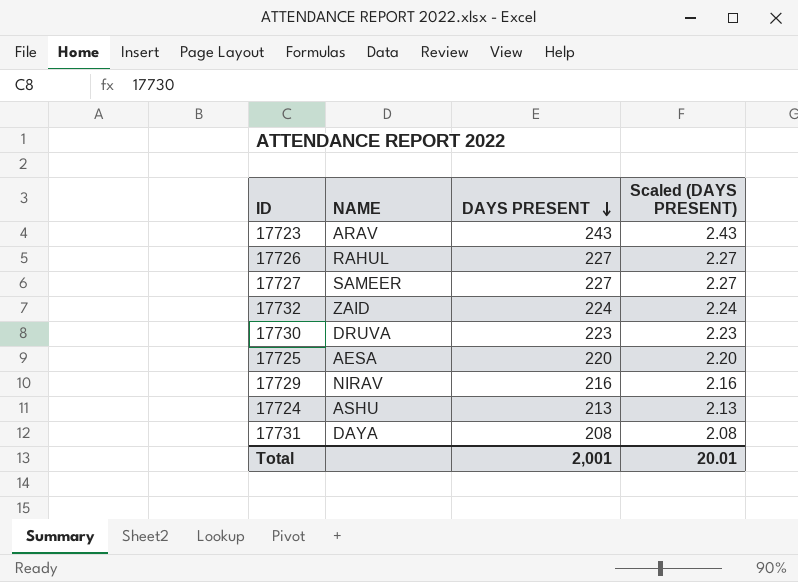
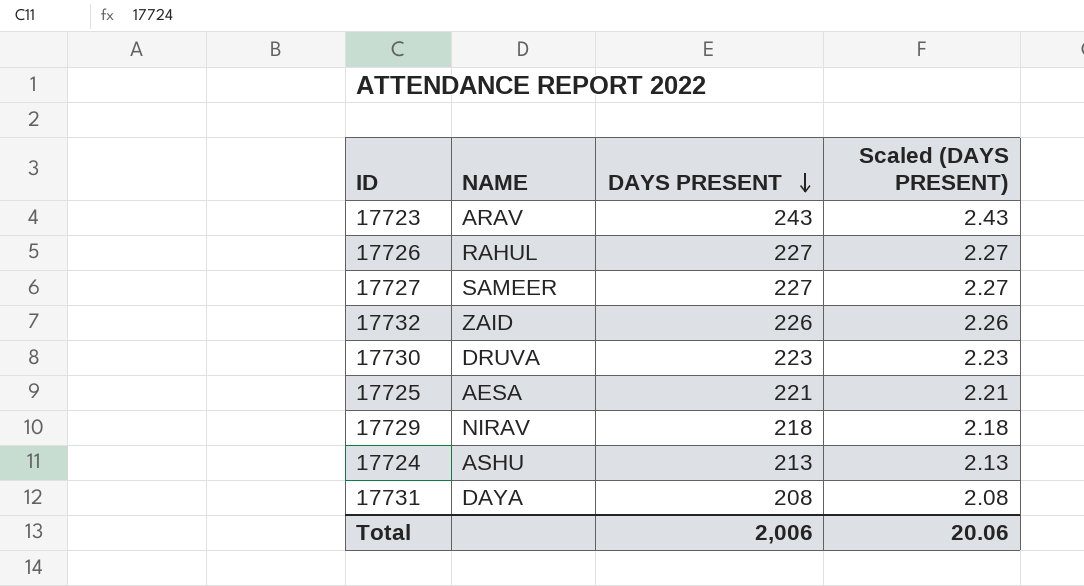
17732 | DAYS PRESENT: 224 -> 226
17732 | Scaled (DAYS PRESENT): 2.24 -> 2.26
17725 | DAYS PRESENT: 220 -> 221
17725 | Scaled (DAYS PRESENT): 2.20 -> 2.21
17729 | DAYS PRESENT: 216 -> 218
17729 | Scaled (DAYS PRESENT): 2.16 -> 2.18
Total | DAYS PRESENT: 2,001 -> 2,006
Total | Scaled (DAYS PRESENT): 20.01 -> 20.06

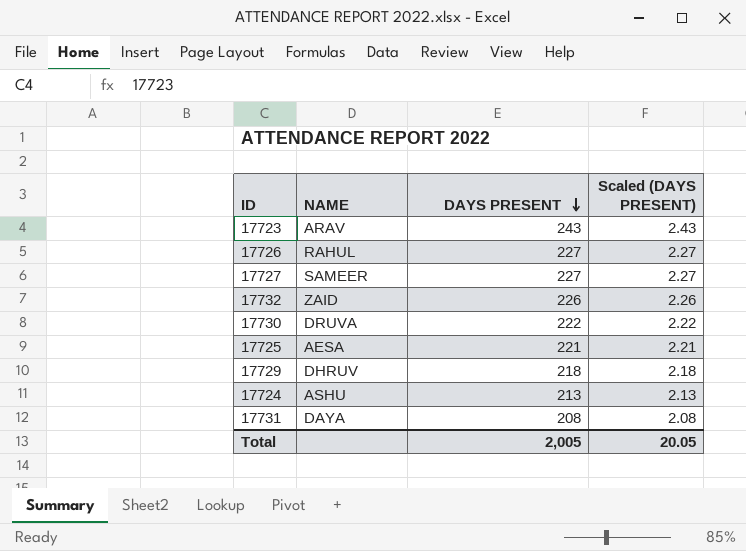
17730 | DAYS PRESENT: 223 -> 222
17730 | Scaled (DAYS PRESENT): 2.23 -> 2.22
17729 | NAME: NIRAV -> DHRUV
Total | DAYS PRESENT: 2,006 -> 2,005
Total | Scaled (DAYS PRESENT): 20.06 -> 20.05

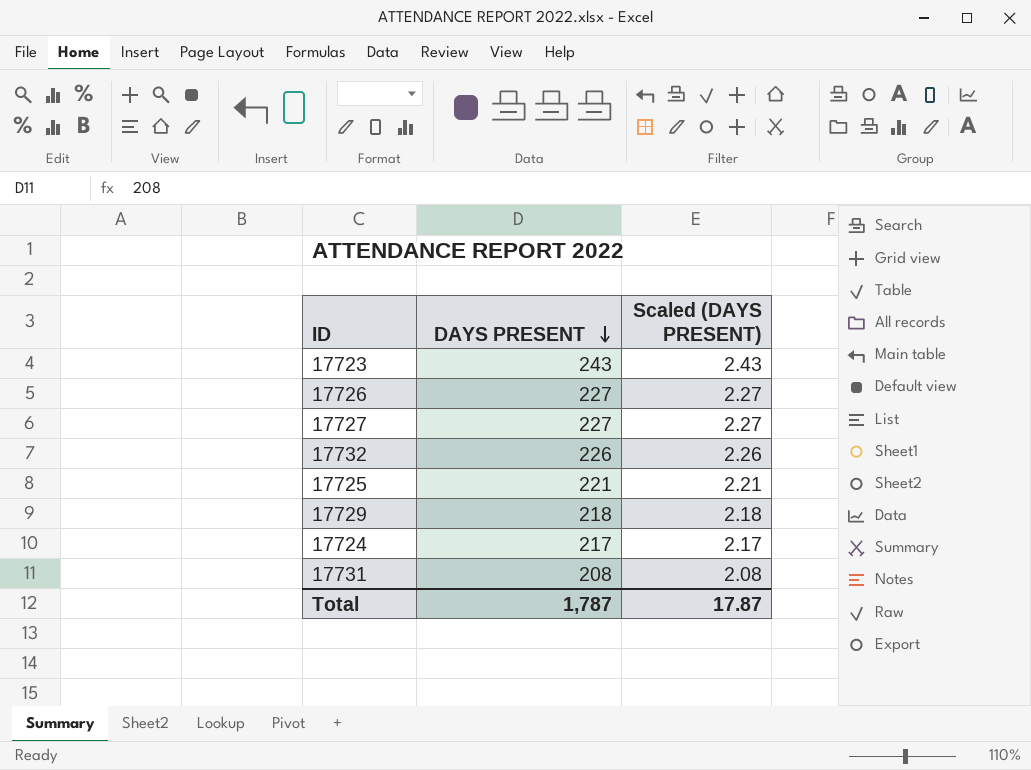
column NAME | position: 2 -> none
row 17730: DRUVA | 222 | 2.22 -> none
17724 | DAYS PRESENT: 213 -> 217
17724 | Scaled (DAYS PRESENT): 2.13 -> 2.17
Total | DAYS PRESENT: 2,005 -> 1,787
Total | Scaled (DAYS PRESENT): 20.05 -> 17.87

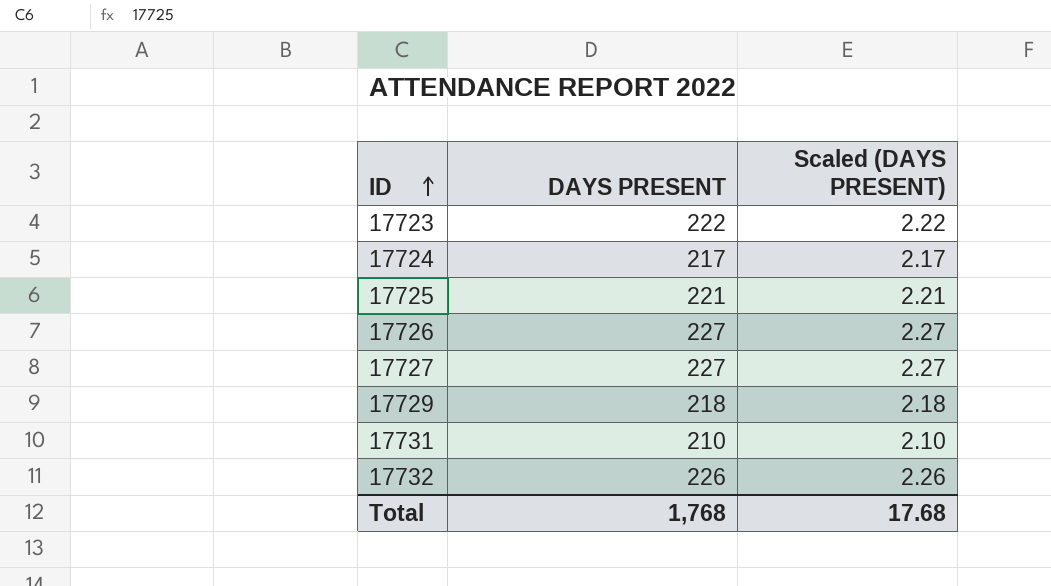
row order: DAYS PRESENT descending -> ID ascending
17723 | DAYS PRESENT: 243 -> 222
17723 | Scaled (DAYS PRESENT): 2.43 -> 2.22
17731 | DAYS PRESENT: 208 -> 210
17731 | Scaled (DAYS PRESENT): 2.08 -> 2.10
Total | DAYS PRESENT: 1,787 -> 1,768
Total | Scaled (DAYS PRESENT): 17.87 -> 17.68

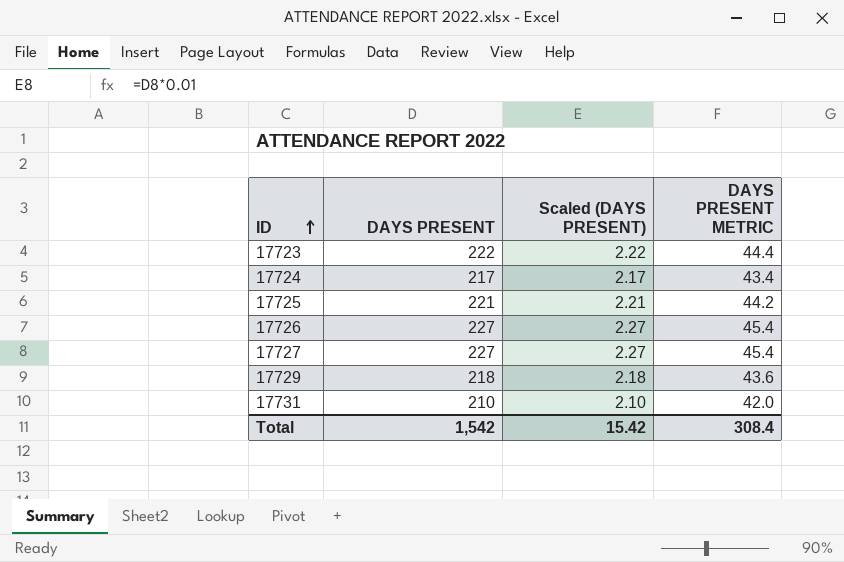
column DAYS PRESENT METRIC | formula: none -> [DAYS PRESENT] * 0.2
row 17732: 226 | 2.26 -> none
Total | DAYS PRESENT: 1,768 -> 1,542
Total | Scaled (DAYS PRESENT): 17.68 -> 15.42

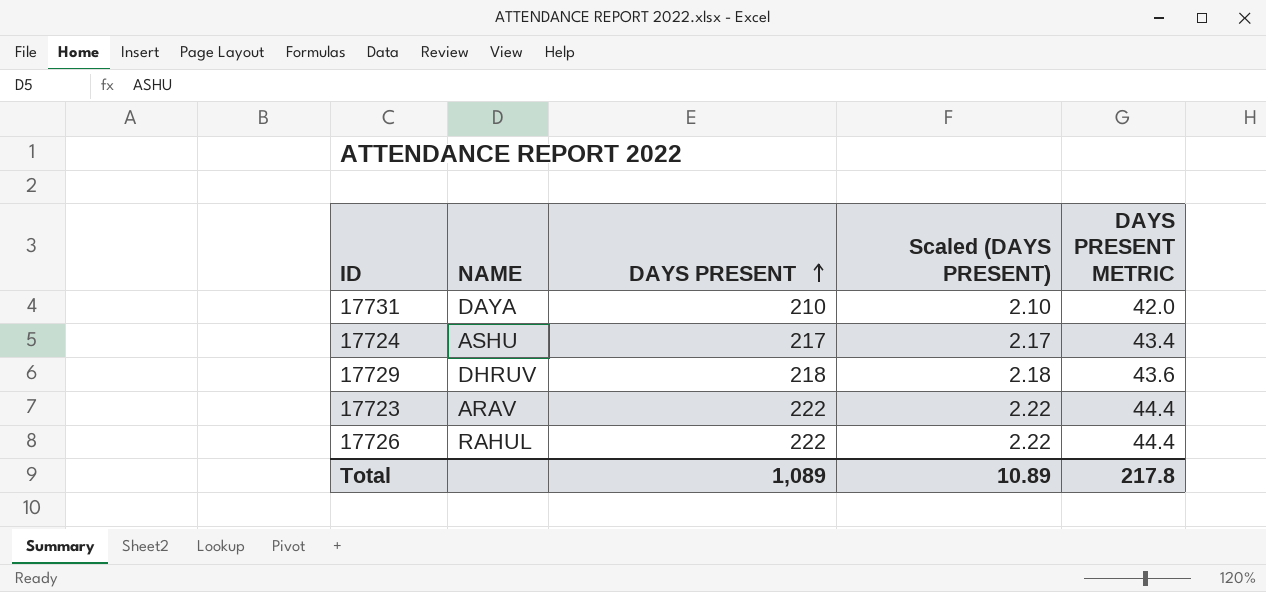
row order: ID ascending -> DAYS PRESENT ascending
column NAME | position: none -> 2
row 17725: 221 | 2.21 | 44.2 -> none
row 17727: 227 | 2.27 | 45.4 -> none
17726 | DAYS PRESENT: 227 -> 222
17726 | Scaled (DAYS PRESENT): 2.27 -> 2.22
17726 | DAYS PRESENT METRIC: 45.4 -> 44.4
Total | DAYS PRESENT: 1,542 -> 1,089
Total | Scaled (DAYS PRESENT): 15.42 -> 10.89
Total | DAYS PRESENT METRIC: 308.4 -> 217.8

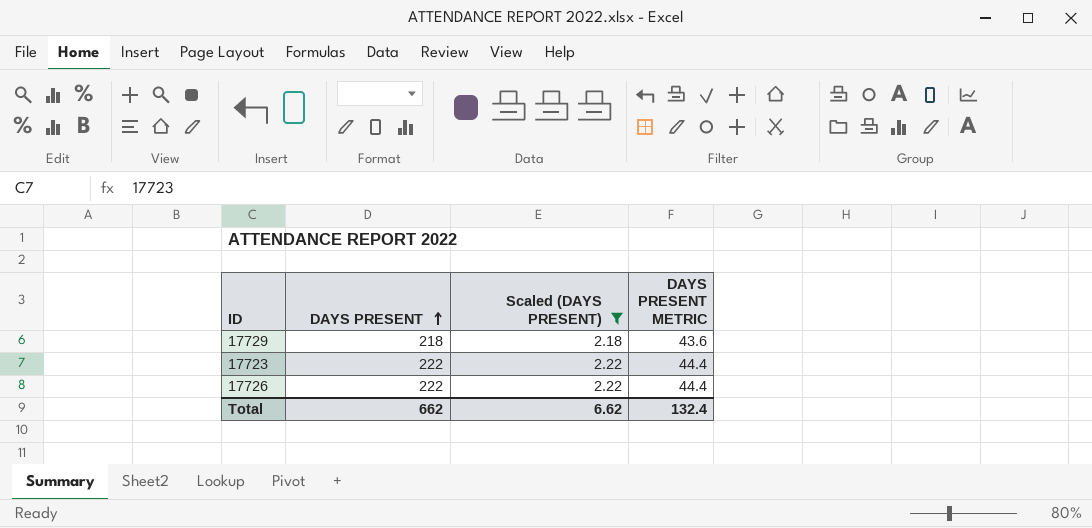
filter: none -> Scaled (DAYS PRESENT) >= 2.18
column NAME | position: 2 -> none
Total | DAYS PRESENT: 1,089 -> 662
Total | Scaled (DAYS PRESENT): 10.89 -> 6.62
Total | DAYS PRESENT METRIC: 217.8 -> 132.4

